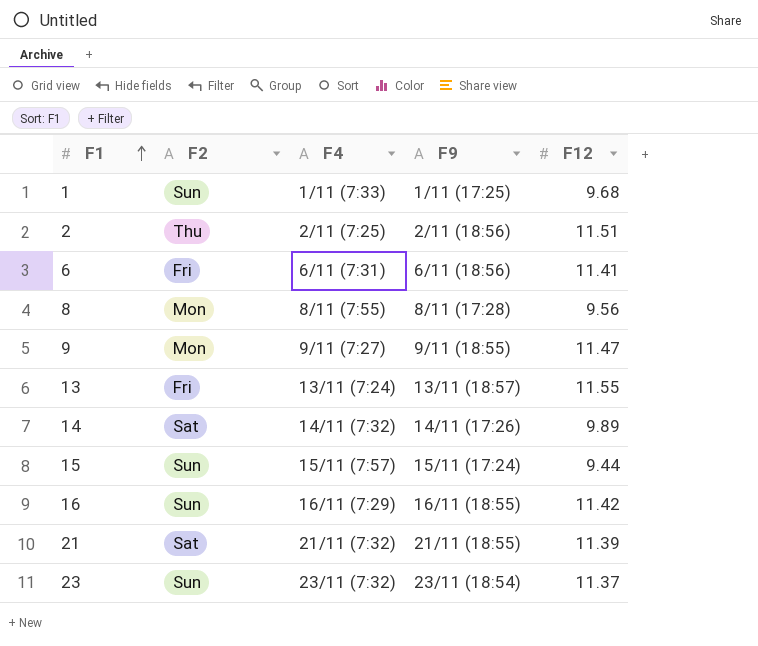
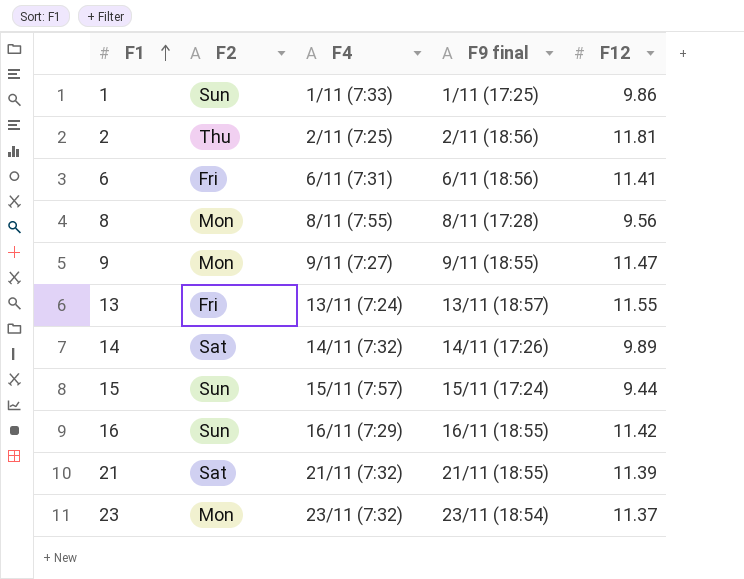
column name: F9 -> F9 final
1 | F12: 9.68 -> 9.86
2 | F12: 11.51 -> 11.81
23 | F2: Sun -> Mon

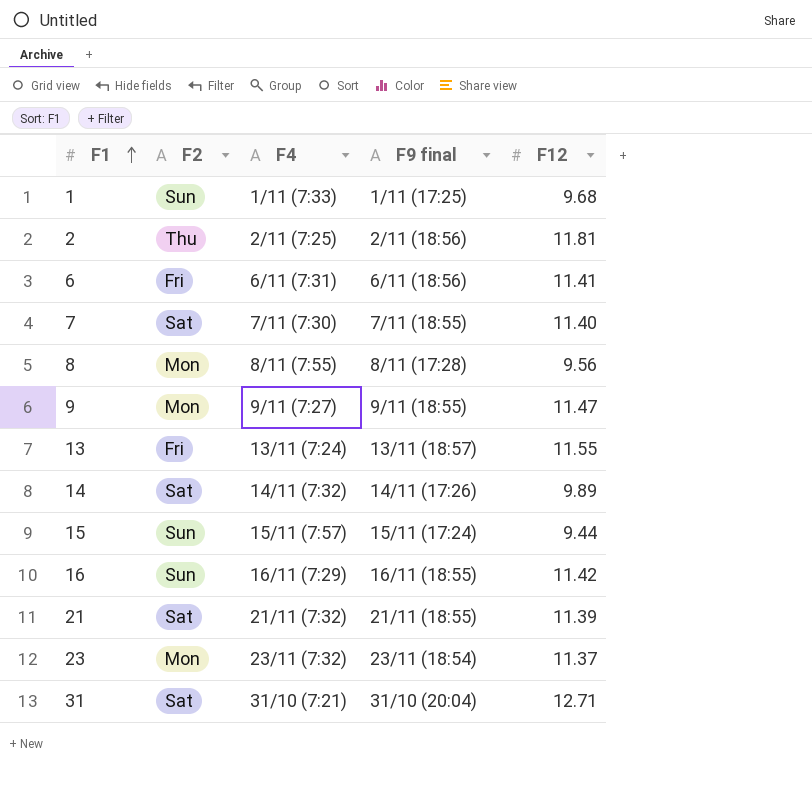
1 | F12: 9.86 -> 9.68
row 7: none -> Sat | 7/11 (7:30) | 7/11 (18:55) | 11.40
row 31: none -> Sat | 31/10 (7:21) | 31/10 (20:04) | 12.71

